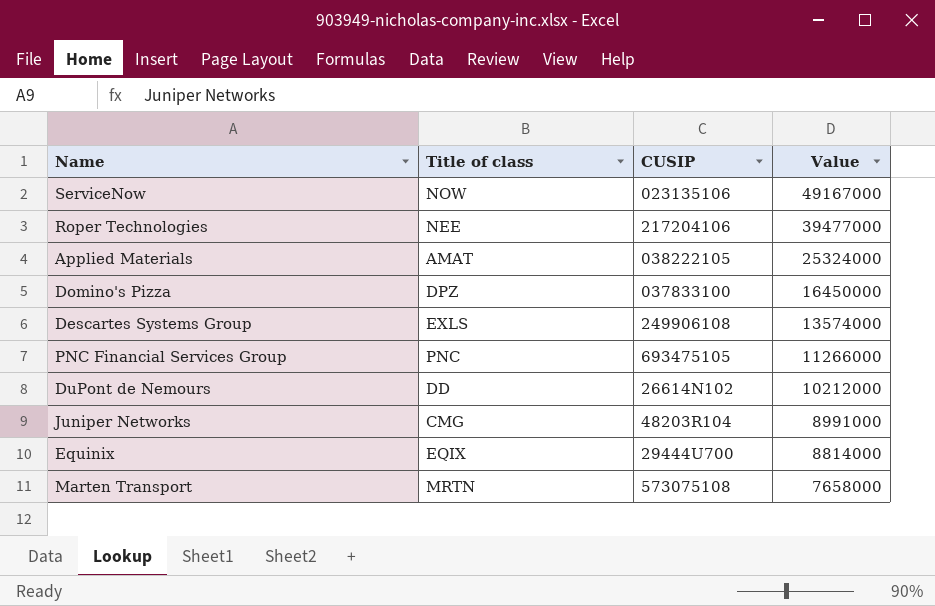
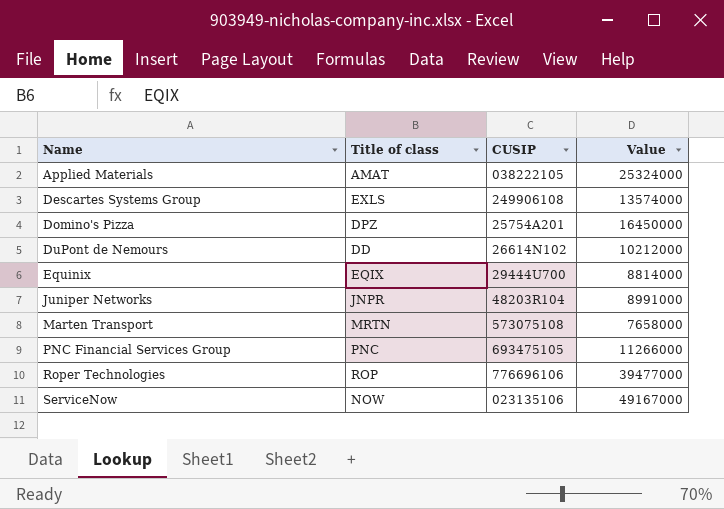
row order: Value descending -> Name ascending
Domino's Pizza | CUSIP: 037833100 -> 25754A201
Juniper Networks | Title of class: CMG -> JNPR
Roper Technologies | Title of class: NEE -> ROP
Roper Technologies | CUSIP: 217204106 -> 776696106

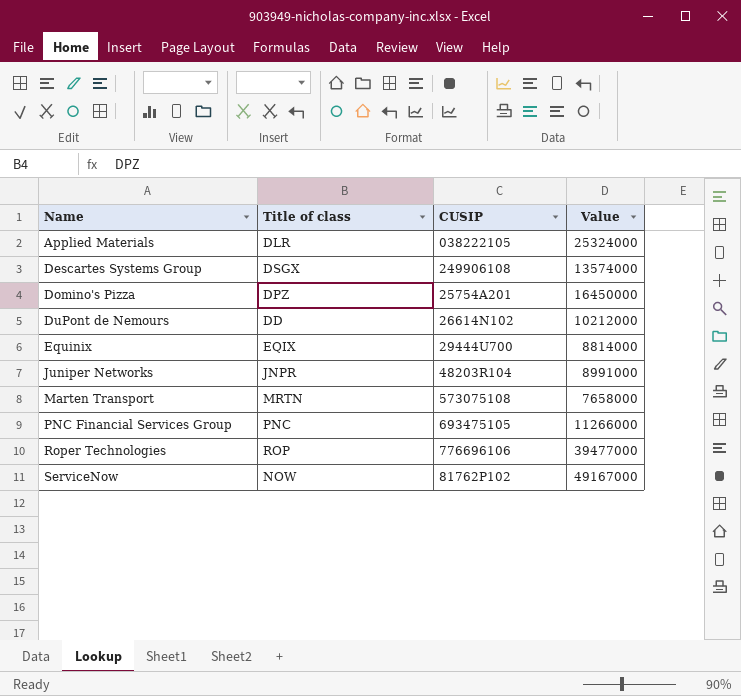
Applied Materials | Title of class: AMAT -> DLR
Descartes Systems Group | Title of class: EXLS -> DSGX
ServiceNow | CUSIP: 023135106 -> 81762P102

